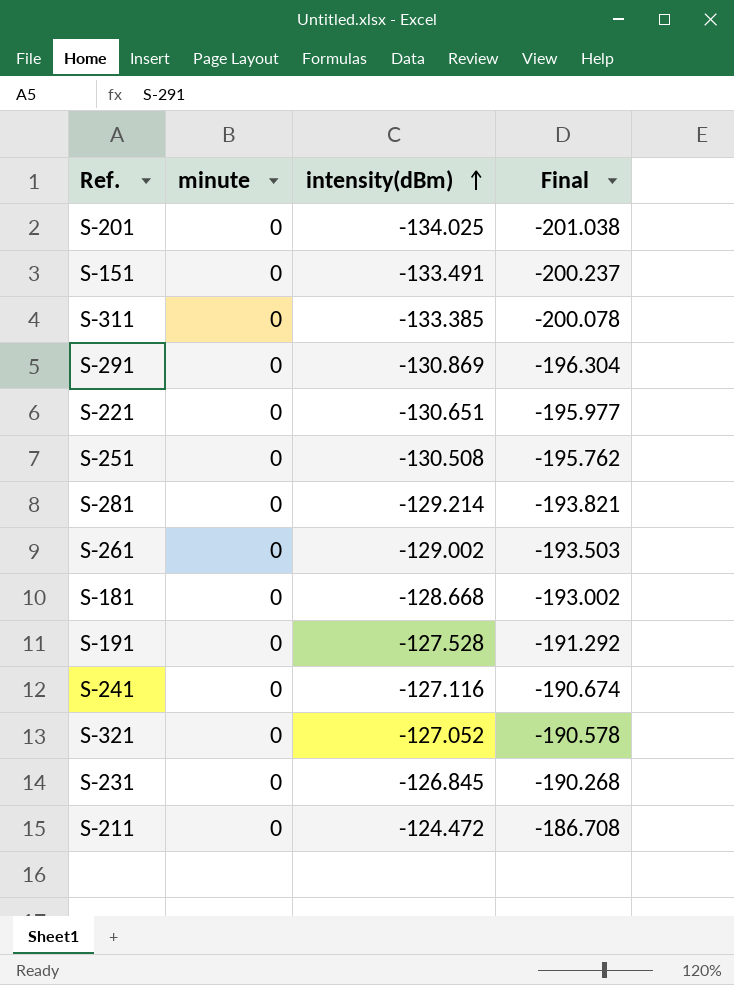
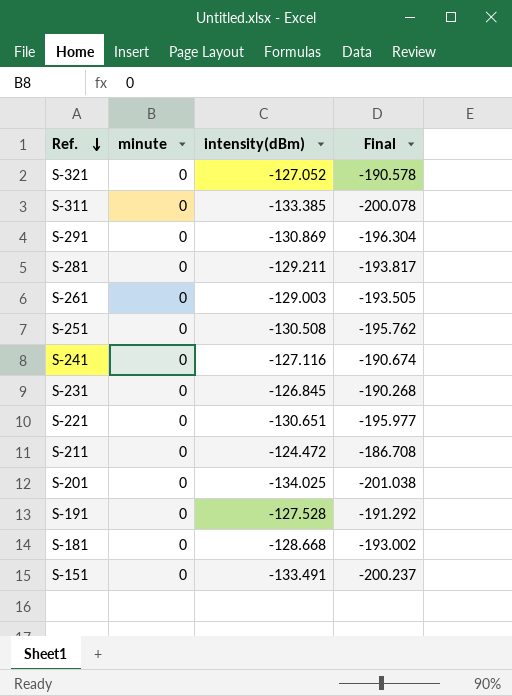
row order: intensity(dBm) ascending -> Ref. descending
S-281 | intensity(dBm): -129.214 -> -129.211
S-281 | Final: -193.821 -> -193.817
S-261 | intensity(dBm): -129.002 -> -129.003
S-261 | Final: -193.503 -> -193.505

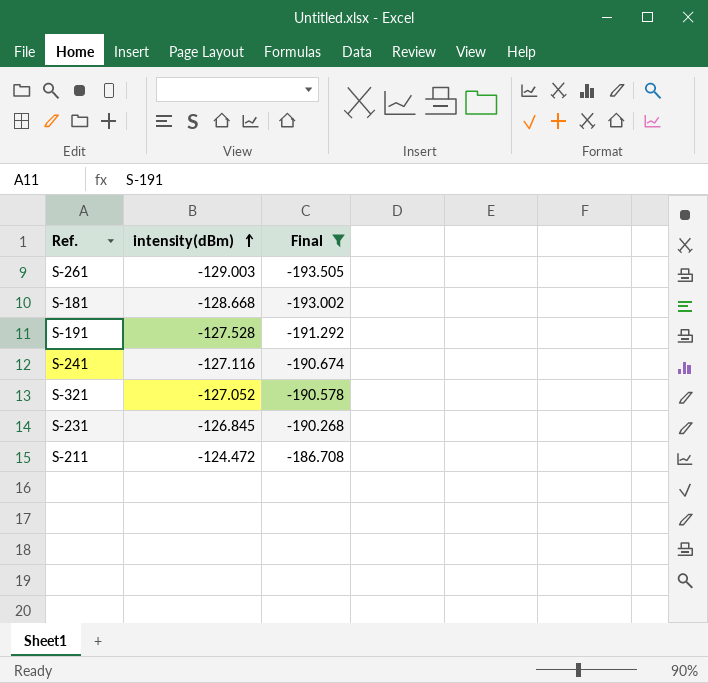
filter: none -> Final >= -193.505
row order: Ref. descending -> intensity(dBm) ascending
column minute | position: 2 -> none

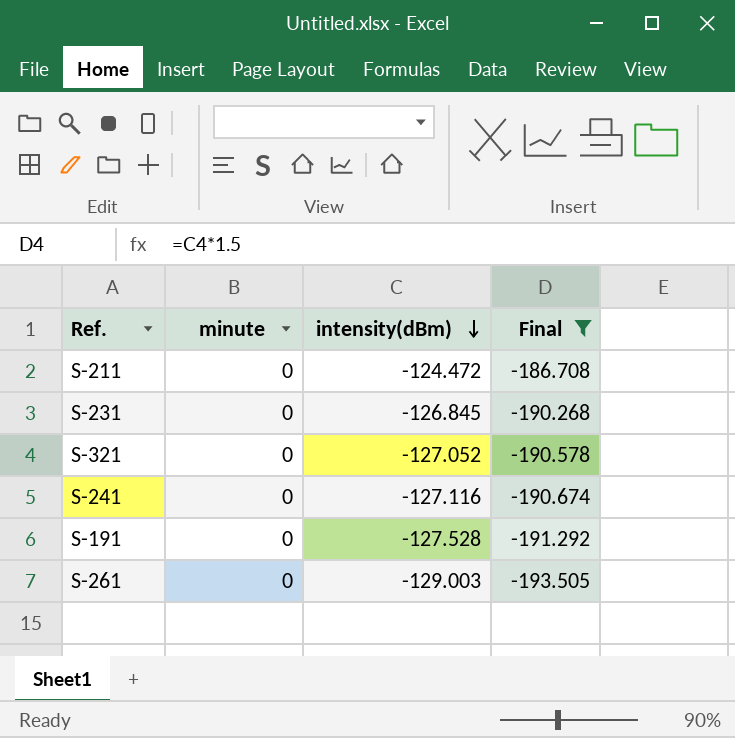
row order: intensity(dBm) ascending -> intensity(dBm) descending
column minute | position: none -> 2
row S-181: -128.668 | -193.002 -> none

